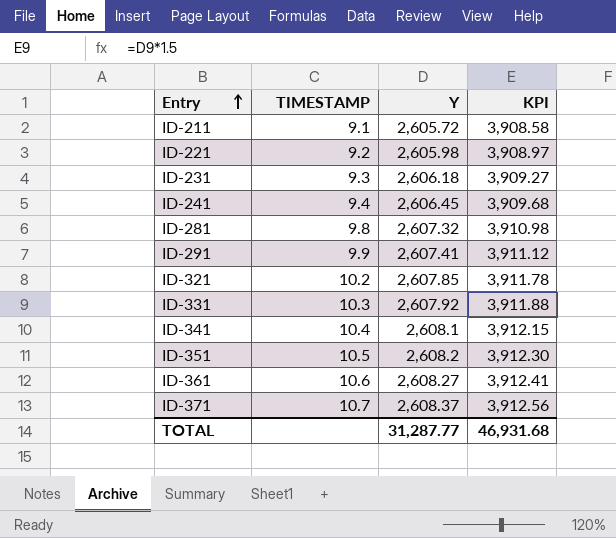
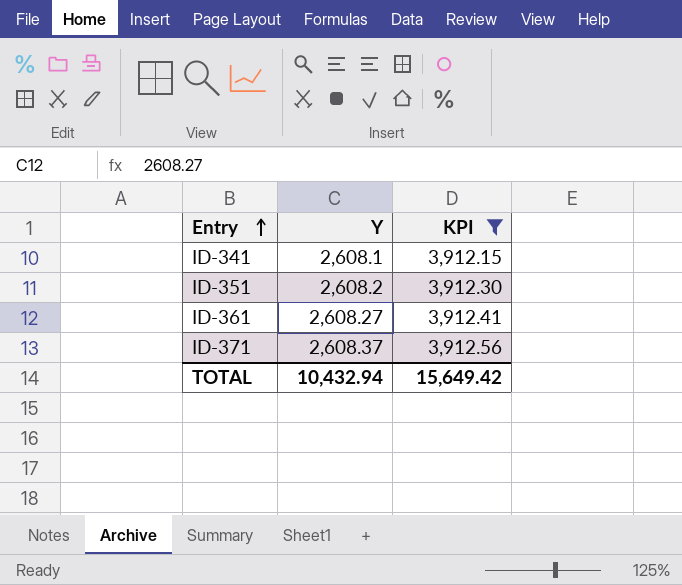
filter: none -> KPI >= 3,912.15
column TIMESTAMP | position: 2 -> none
TOTAL | Y: 31,287.77 -> 10,432.94
TOTAL | KPI: 46,931.68 -> 15,649.42

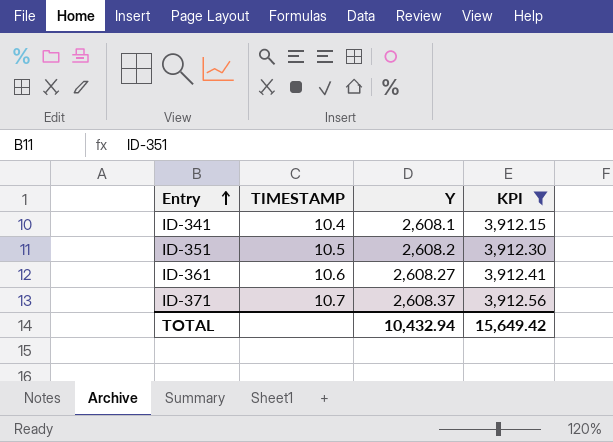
column TIMESTAMP | position: none -> 2

